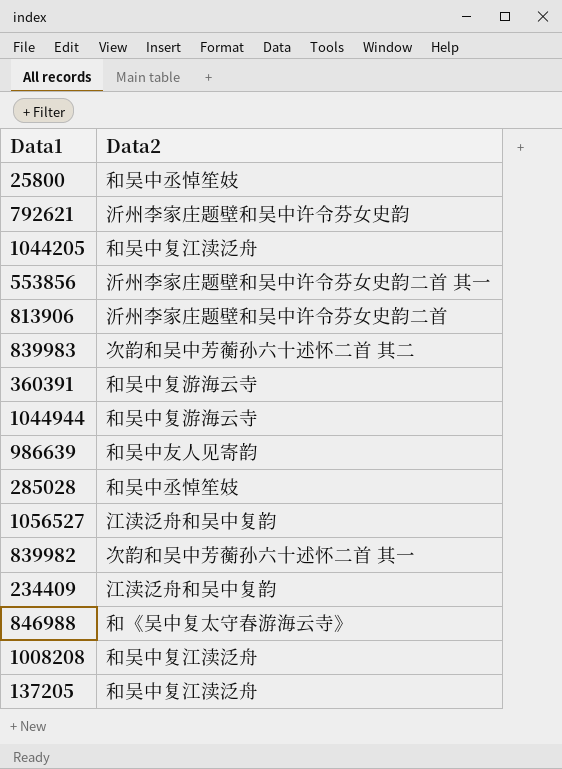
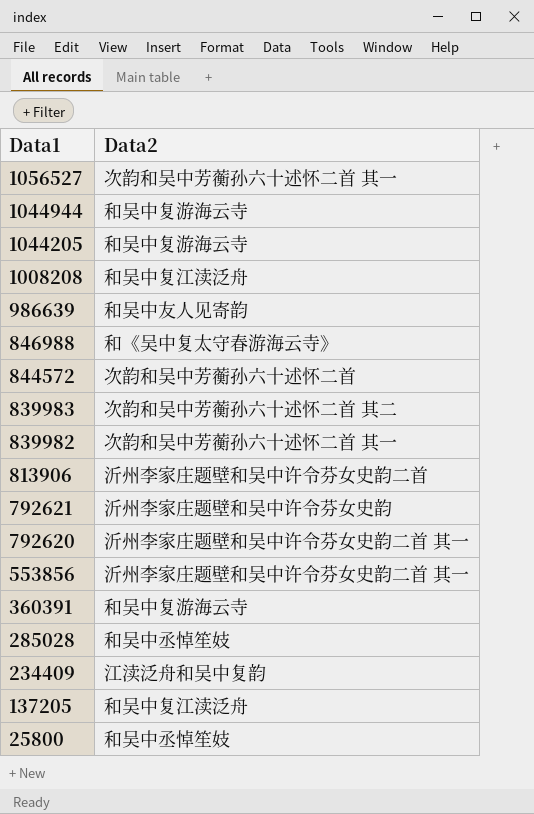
row order: none -> Data1 descending
1056527 | Data2: 江渎泛舟和吴中复韵 -> 次韵和吴中芳蘅孙六十述怀二首 其一
1044205 | Data2: 和吴中复江渎泛舟 -> 和吴中复游海云寺
row 844572: none -> 次韵和吴中芳蘅孙六十述怀二首
row 792620: none -> 沂州李家庄题壁和吴中许令芬女史韵二首 其一

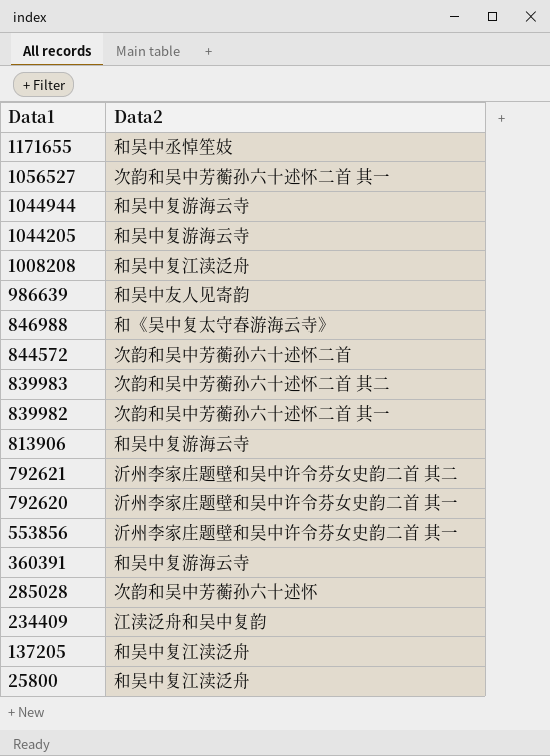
row 1171655: none -> 和吴中丞悼笙妓
813906 | Data2: 沂州李家庄题壁和吴中许令芬女史韵二首 -> 和吴中复游海云寺
792621 | Data2: 沂州李家庄题壁和吴中许令芬女史韵 -> 沂州李家庄题壁和吴中许令芬女史韵二首 其二
285028 | Data2: 和吴中丞悼笙妓 -> 次韵和吴中芳蘅孙六十述怀
25800 | Data2: 和吴中丞悼笙妓 -> 和吴中复江渎泛舟

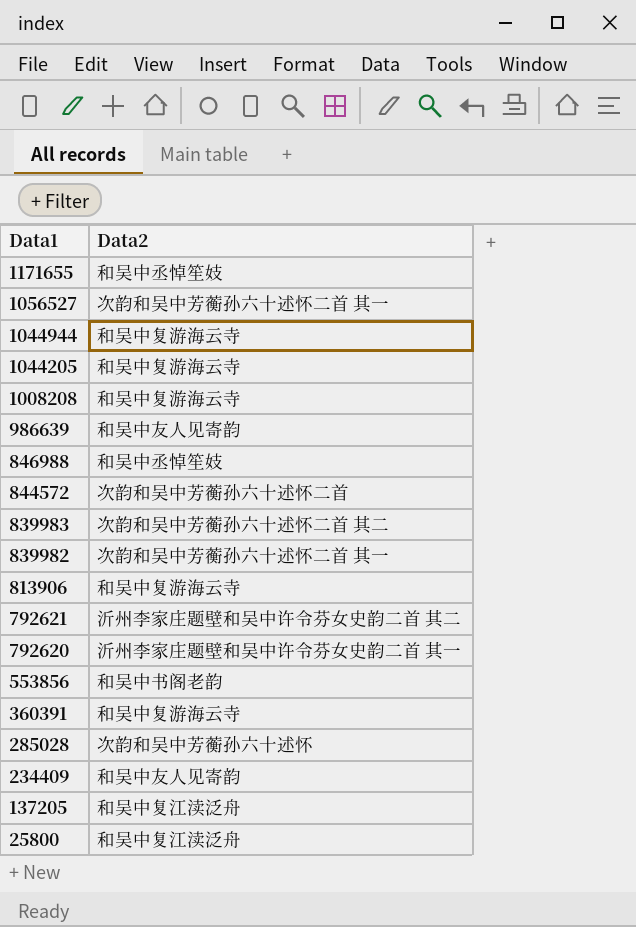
1008208 | Data2: 和吴中复江渎泛舟 -> 和吴中复游海云寺
846988 | Data2: 和《吴中复太守春游海云寺》 -> 和吴中丞悼笙妓
553856 | Data2: 沂州李家庄题壁和吴中许令芬女史韵二首 其一 -> 和吴中书阁老韵
234409 | Data2: 江渎泛舟和吴中复韵 -> 和吴中友人见寄韵

